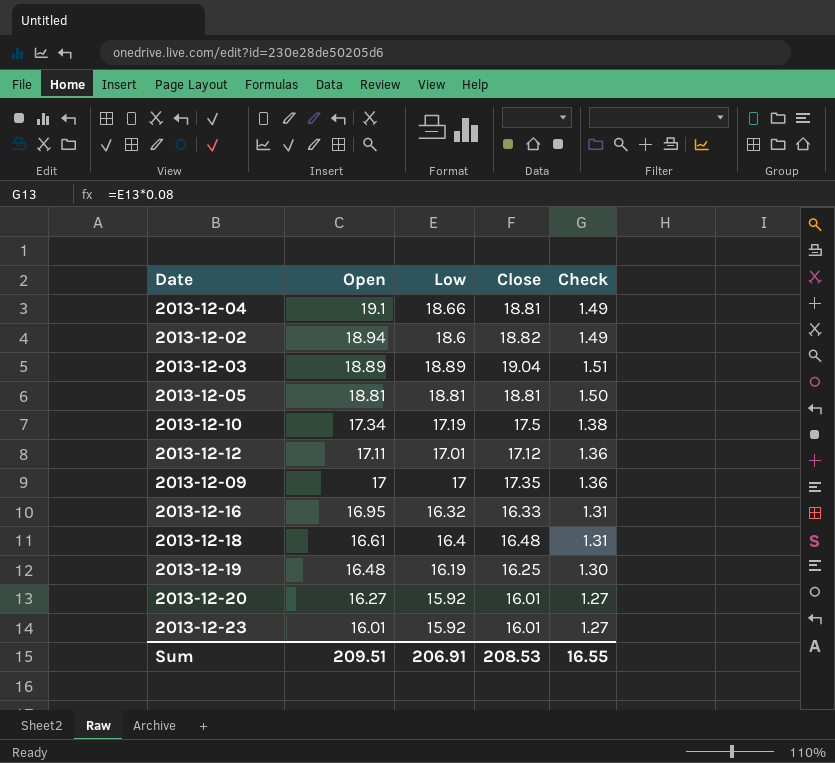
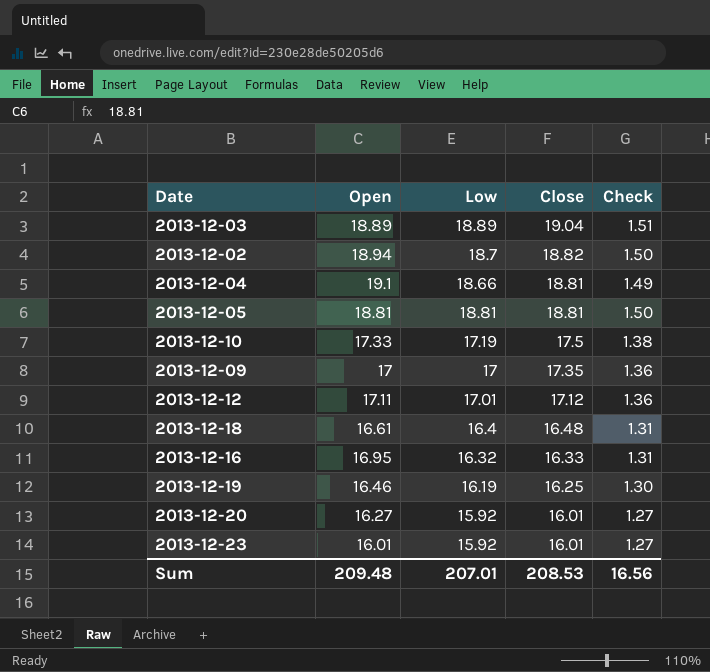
row order: Open descending -> Close descending
2013-12-02 | Low: 18.6 -> 18.7
2013-12-02 | Check: 1.49 -> 1.50
2013-12-10 | Open: 17.34 -> 17.33
2013-12-19 | Open: 16.48 -> 16.46
Sum | Open: 209.51 -> 209.48
Sum | Low: 206.91 -> 207.01
Sum | Check: 16.55 -> 16.56

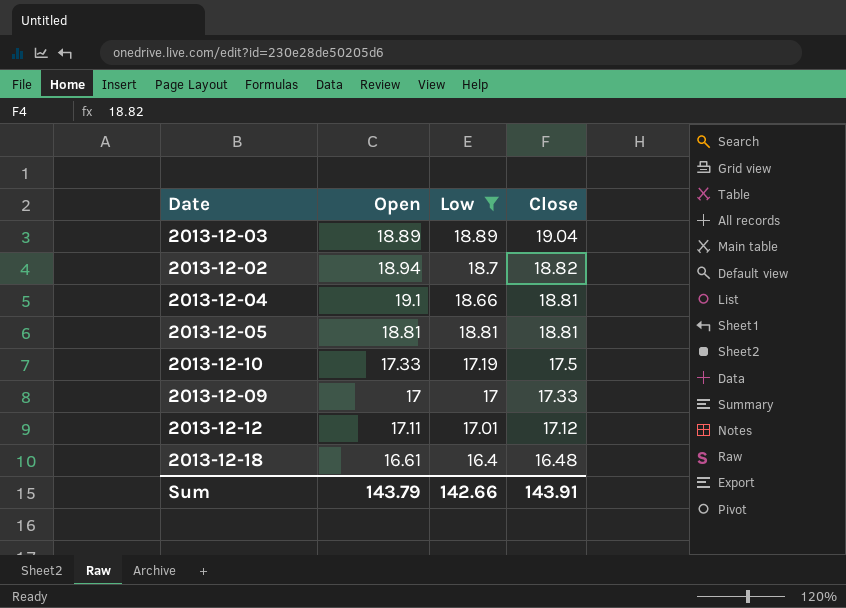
filter: none -> Low >= 16.4
column Check | formula: [Low] * 0.08 -> none
2013-12-09 | Close: 17.35 -> 17.33
Sum | Open: 209.48 -> 143.79
Sum | Low: 207.01 -> 142.66
Sum | Close: 208.53 -> 143.91

